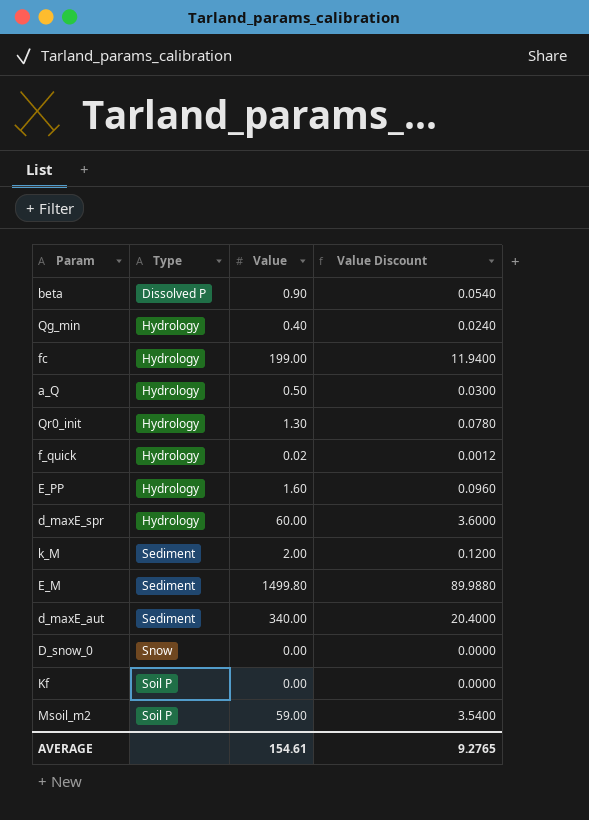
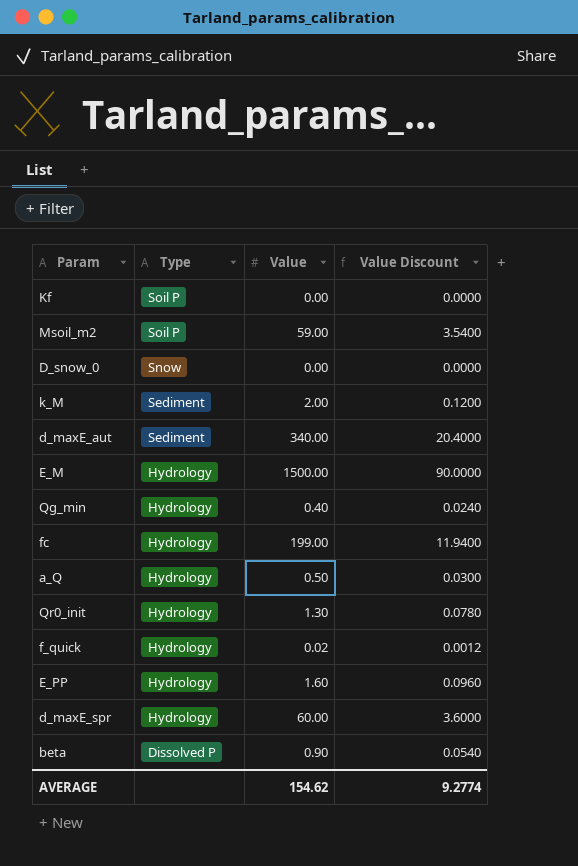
row order: Type ascending -> Type descending
E_M | Type: Sediment -> Hydrology
E_M | Value: 1499.80 -> 1500.00
E_M | Value Discount: 89.9880 -> 90.0000
AVERAGE | Value: 154.61 -> 154.62
AVERAGE | Value Discount: 9.2765 -> 9.2774

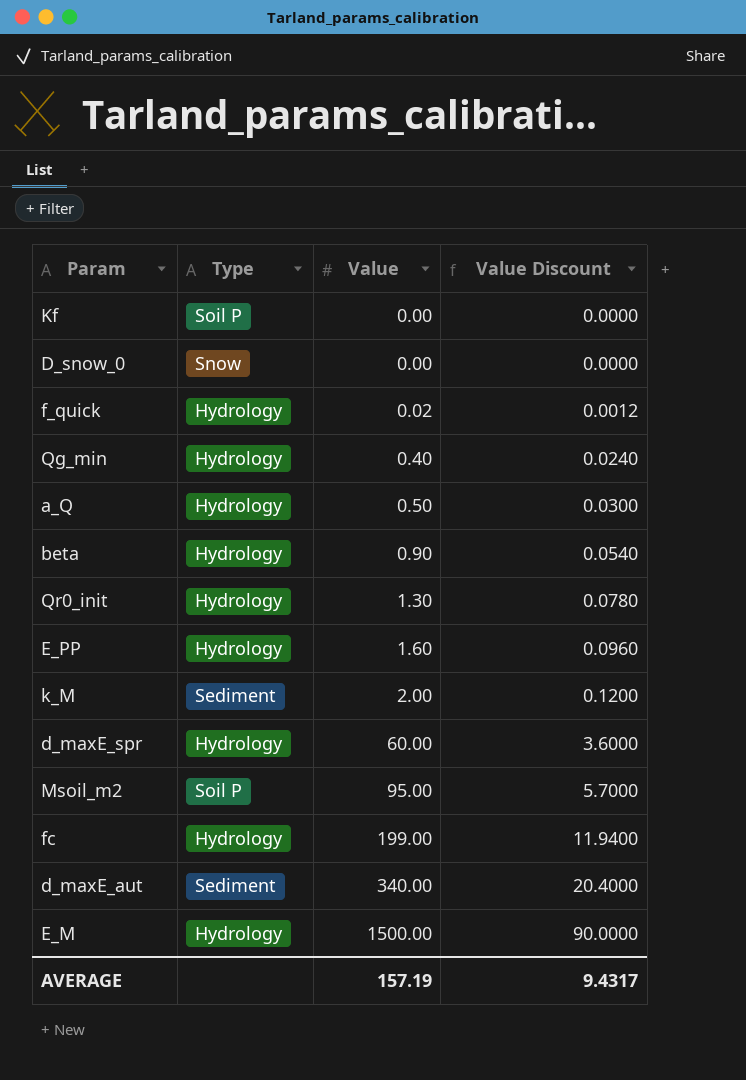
row order: Type descending -> Value ascending
beta | Type: Dissolved P -> Hydrology
Msoil_m2 | Value: 59.00 -> 95.00
Msoil_m2 | Value Discount: 3.5400 -> 5.7000
AVERAGE | Value: 154.62 -> 157.19
AVERAGE | Value Discount: 9.2774 -> 9.4317

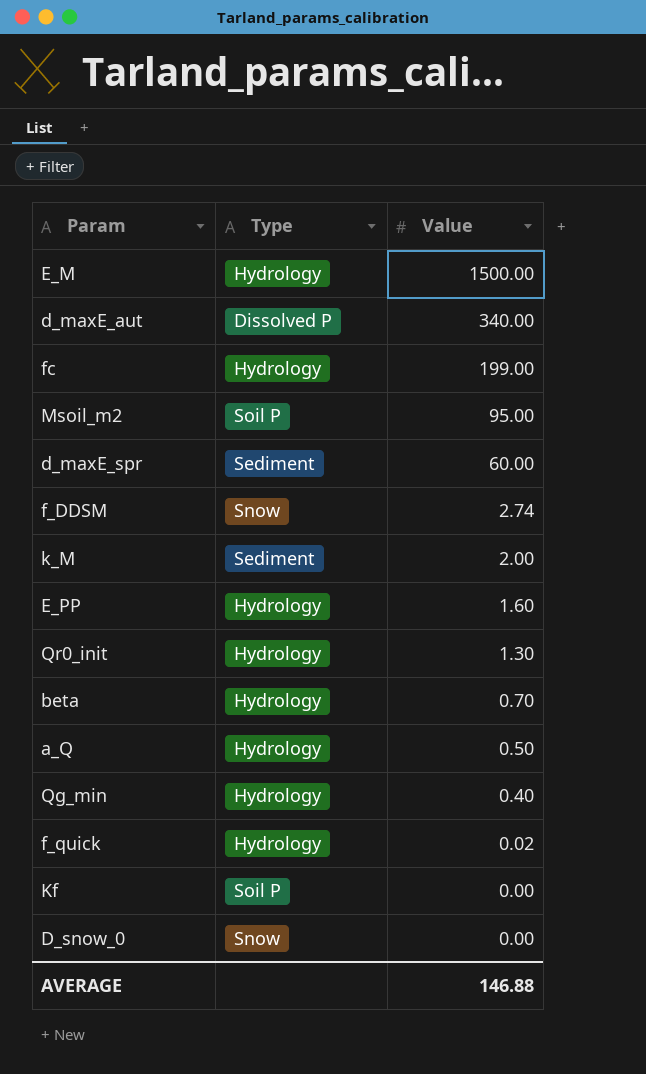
row order: Value ascending -> Value descending
column Value Discount | formula: [Value] * 0.06 -> none
d_maxE_aut | Type: Sediment -> Dissolved P
d_maxE_spr | Type: Hydrology -> Sediment
row f_DDSM: none -> Snow | 2.74
beta | Value: 0.90 -> 0.70
AVERAGE | Value: 157.19 -> 146.88

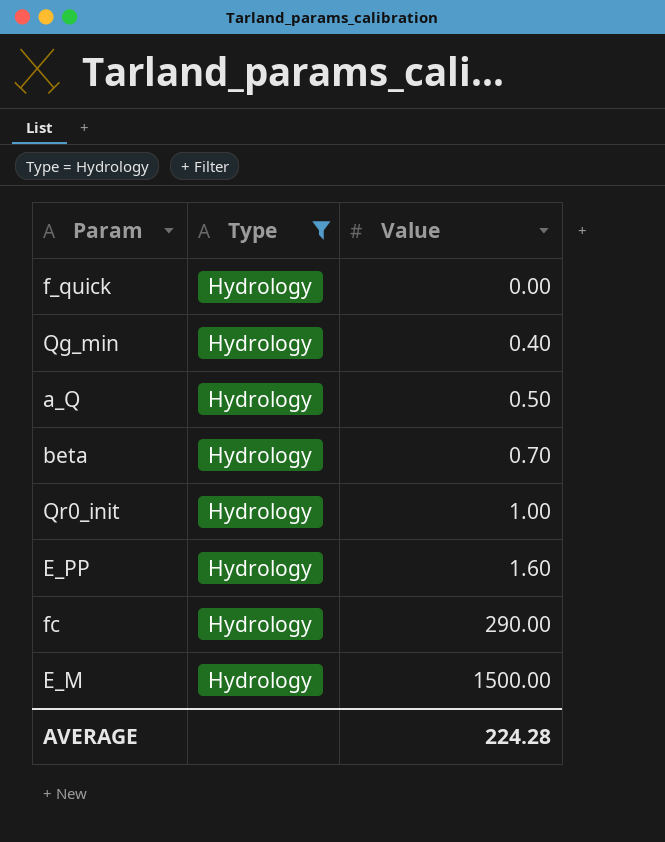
filter: none -> Type = Hydrology
row order: Value descending -> Value ascending
f_quick | Value: 0.02 -> 0.00
Qr0_init | Value: 1.30 -> 1.00
fc | Value: 199.00 -> 290.00
AVERAGE | Value: 146.88 -> 224.28

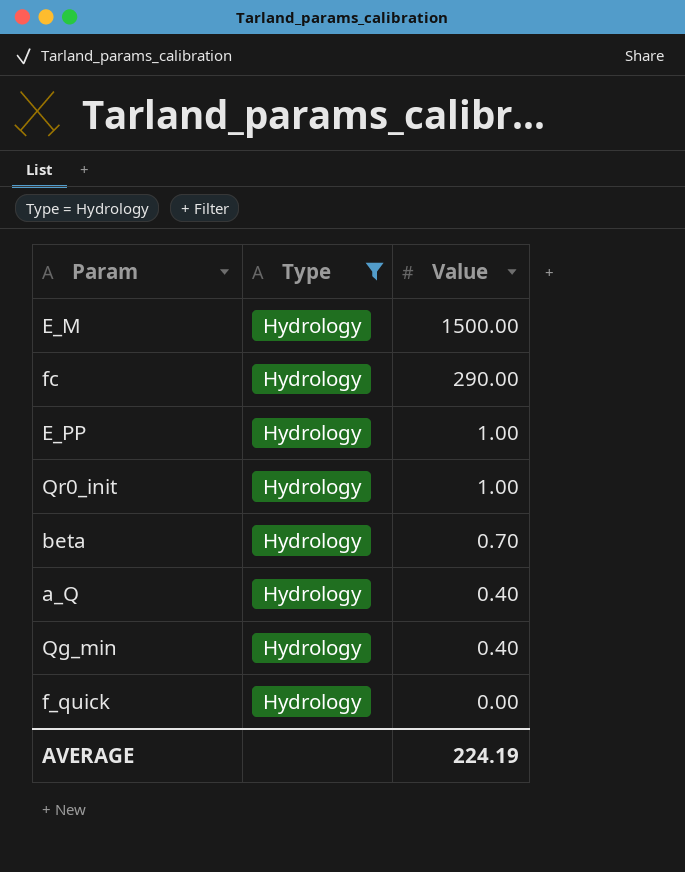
row order: Value ascending -> Value descending
E_PP | Value: 1.60 -> 1.00
a_Q | Value: 0.50 -> 0.40
AVERAGE | Value: 224.28 -> 224.19

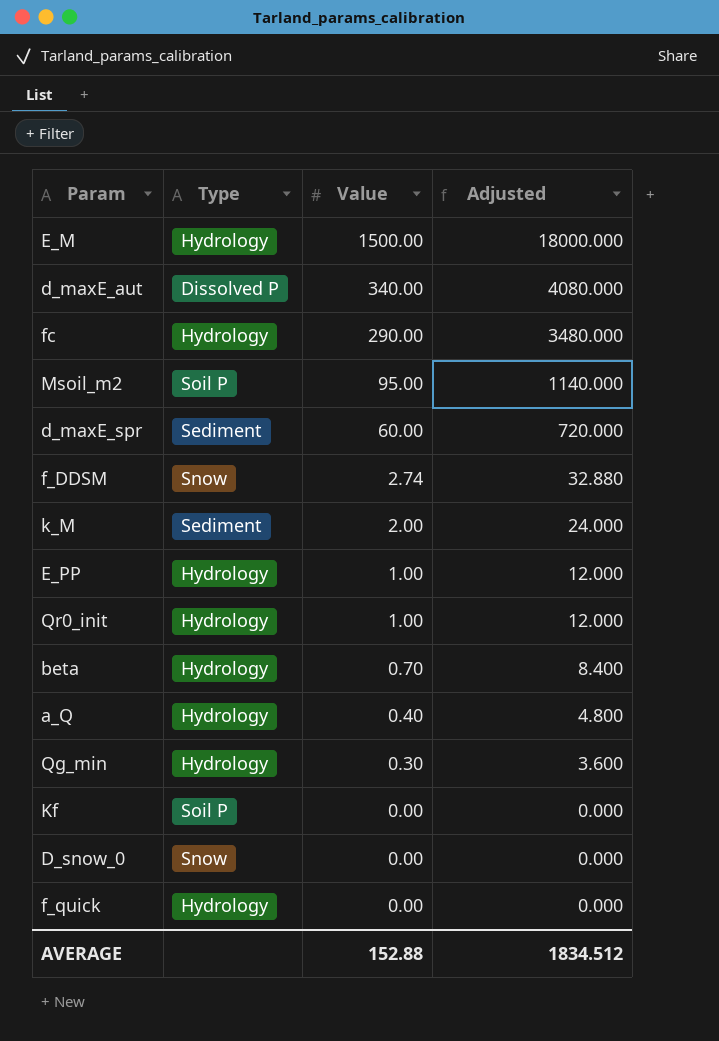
filter: Type = Hydrology -> none
column Adjusted | formula: none -> [Value] * 12
Qg_min | Value: 0.40 -> 0.30
AVERAGE | Value: 224.19 -> 152.88

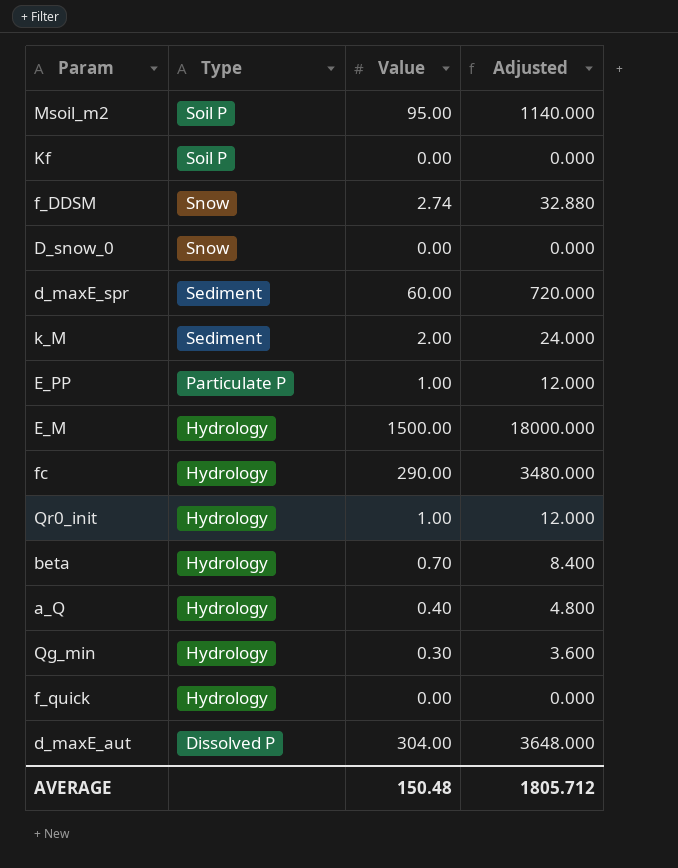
row order: Value descending -> Type descending
E_PP | Type: Hydrology -> Particulate P
d_maxE_aut | Value: 340.00 -> 304.00
d_maxE_aut | Adjusted: 4080.000 -> 3648.000
AVERAGE | Value: 152.88 -> 150.48
AVERAGE | Adjusted: 1834.512 -> 1805.712

